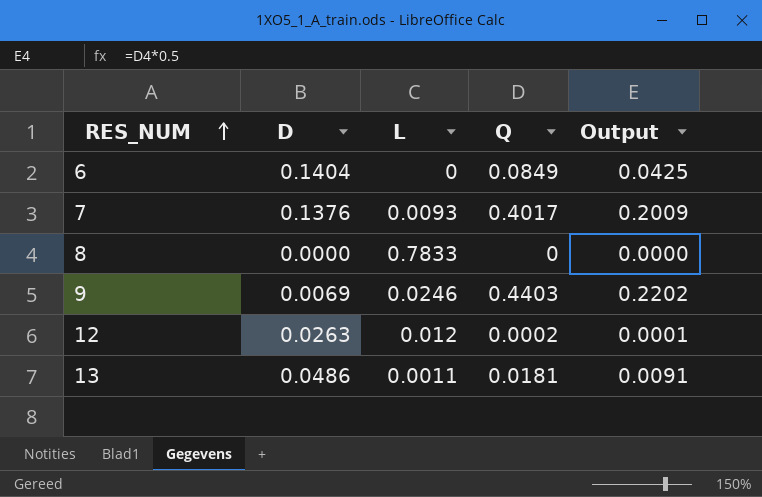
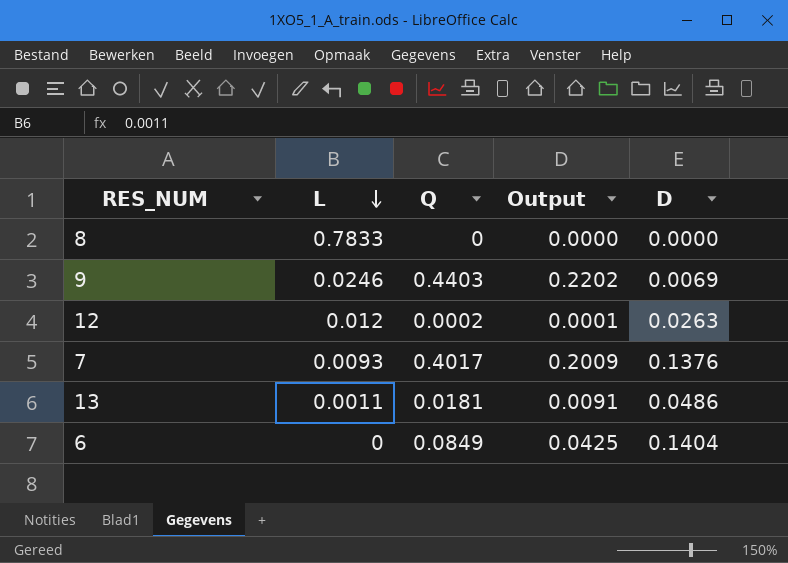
row order: RES_NUM ascending -> L descending
column D | position: 2 -> 5

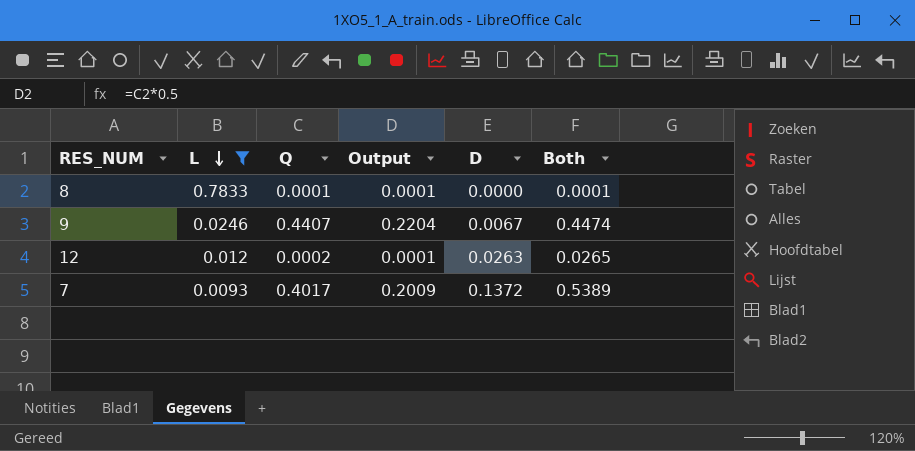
filter: none -> L >= 0.0093
column Both | formula: none -> [Q] + [D]
8 | Q: 0 -> 0.0001
8 | Output: 0.0000 -> 0.0001
9 | Q: 0.4403 -> 0.4407
9 | Output: 0.2202 -> 0.2204
9 | D: 0.0069 -> 0.0067
7 | D: 0.1376 -> 0.1372

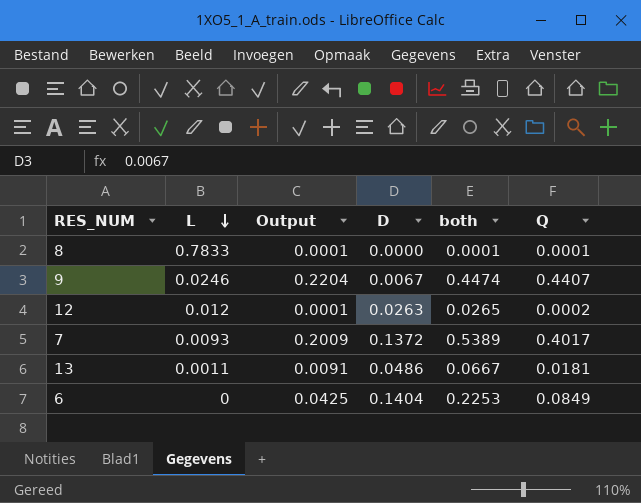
filter: L >= 0.0093 -> none
column name: Both -> both
column Q | position: 3 -> 6

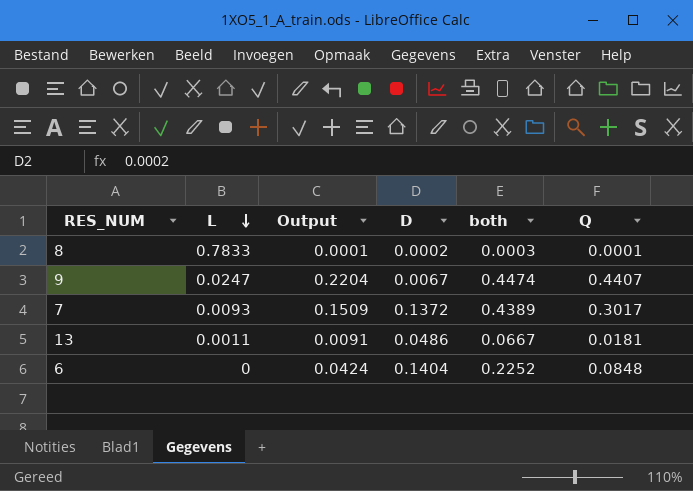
row 12: 0.012 | 0.0001 | 0.0263 | 0.0265 | 0.0002 -> none
8 | D: 0.0000 -> 0.0002
8 | both: 0.0001 -> 0.0003
9 | L: 0.0246 -> 0.0247
7 | Output: 0.2009 -> 0.1509
7 | both: 0.5389 -> 0.4389
7 | Q: 0.4017 -> 0.3017
6 | Output: 0.0425 -> 0.0424
6 | both: 0.2253 -> 0.2252
6 | Q: 0.0849 -> 0.0848

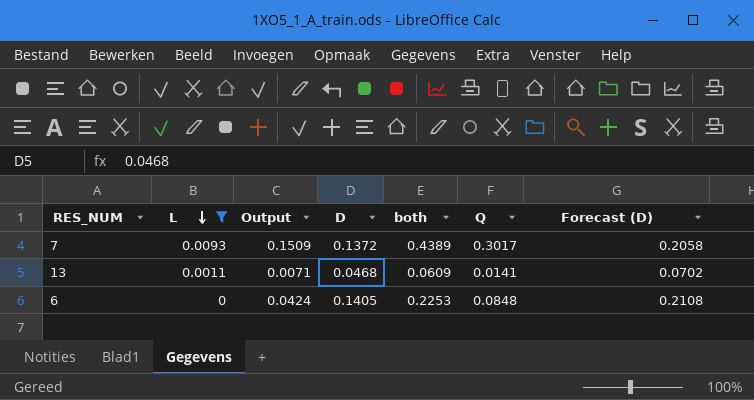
filter: none -> L <= 0.0093
column Forecast (D) | formula: none -> [D] * 1.5
13 | Output: 0.0091 -> 0.0071
13 | D: 0.0486 -> 0.0468
13 | both: 0.0667 -> 0.0609
13 | Q: 0.0181 -> 0.0141
6 | D: 0.1404 -> 0.1405
6 | both: 0.2252 -> 0.2253

